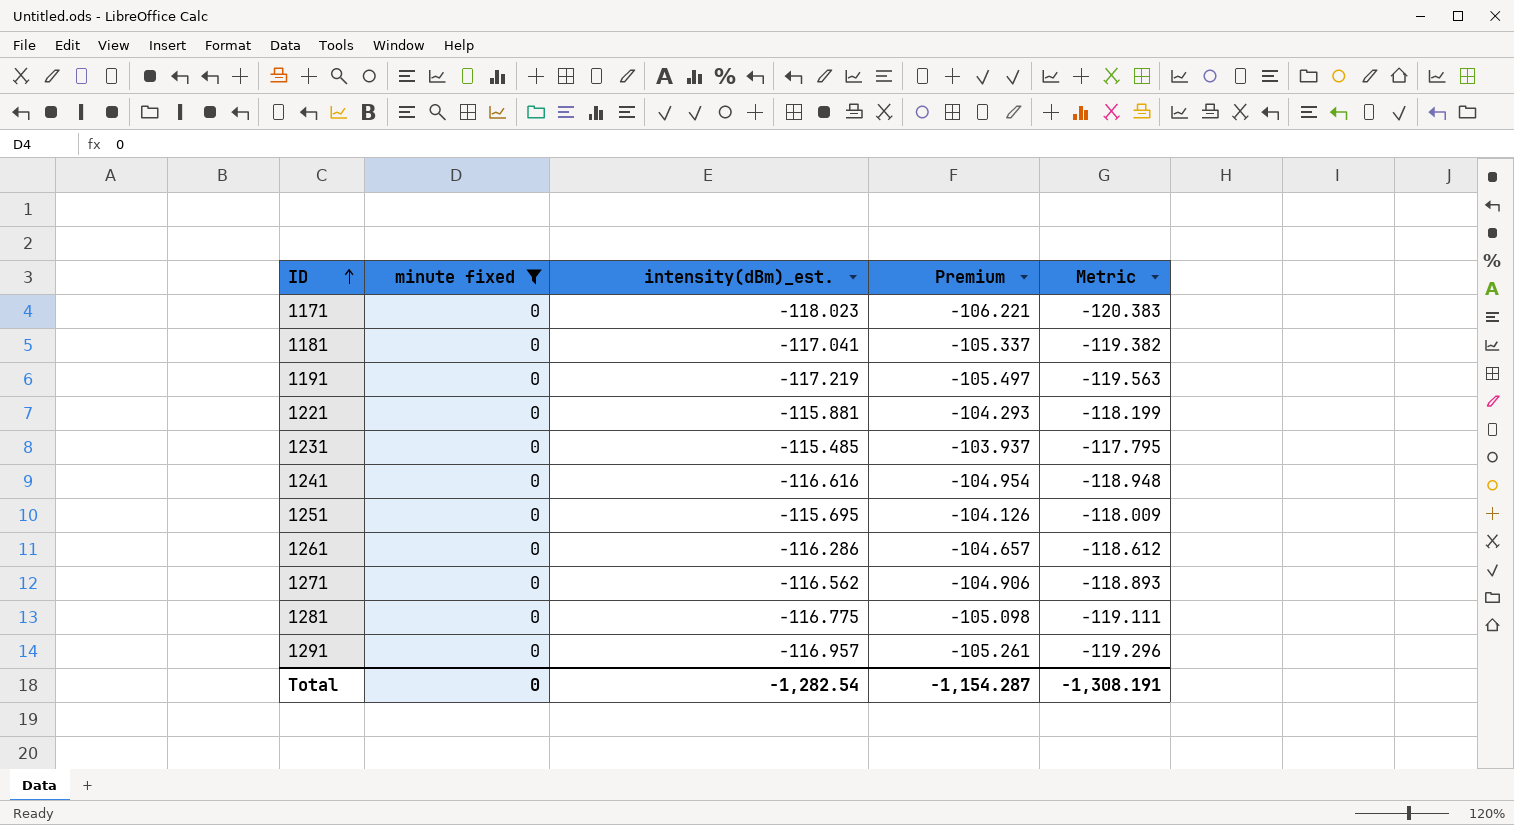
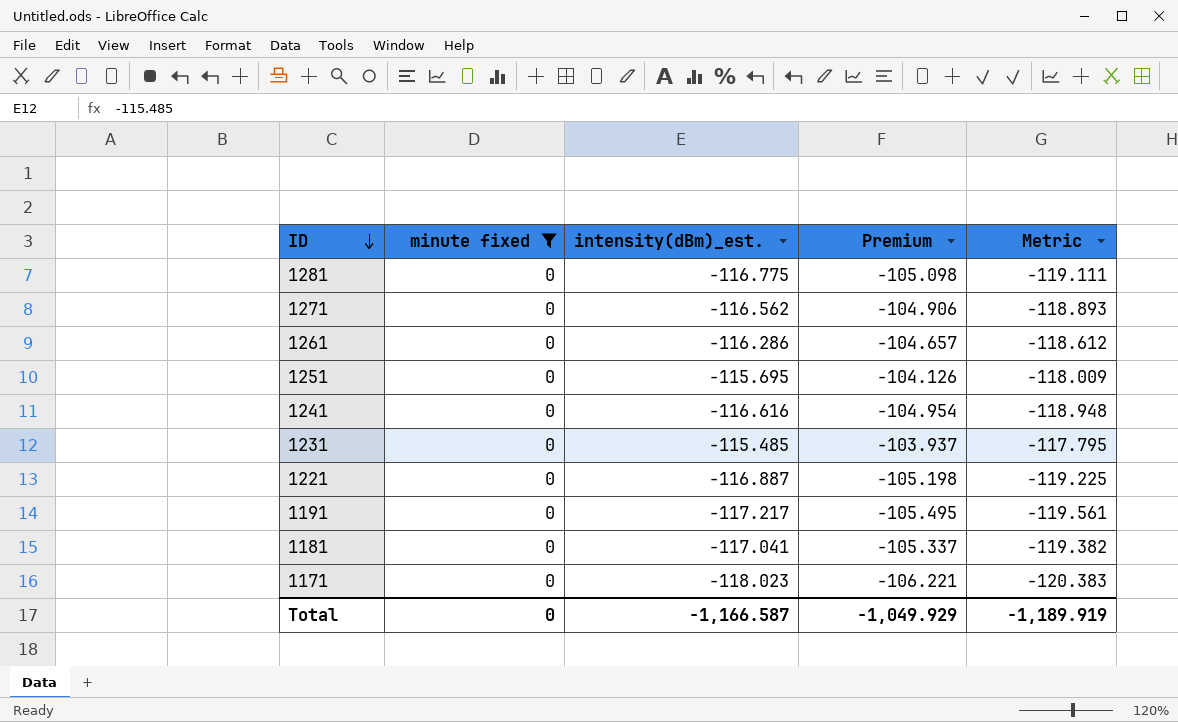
row order: ID ascending -> ID descending
row 1291: 0 | -116.957 | -105.261 | -119.296 -> none
1221 | intensity(dBm)_est.: -115.881 -> -116.887
1221 | Premium: -104.293 -> -105.198
1221 | Metric: -118.199 -> -119.225
1191 | intensity(dBm)_est.: -117.219 -> -117.217
1191 | Premium: -105.497 -> -105.495
1191 | Metric: -119.563 -> -119.561
Total | intensity(dBm)_est.: -1,282.54 -> -1,166.587
Total | Premium: -1,154.287 -> -1,049.929
Total | Metric: -1,308.191 -> -1,189.919

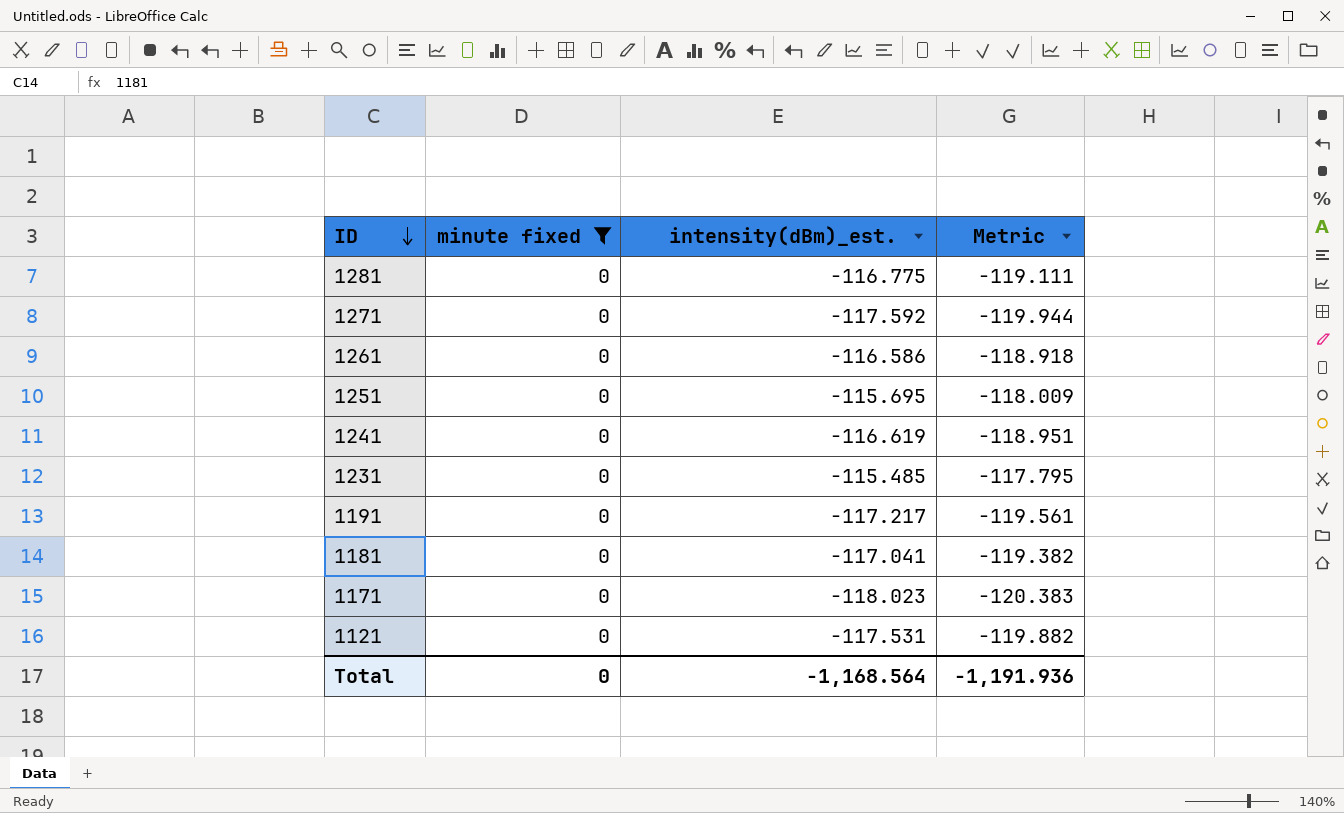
column Premium | formula: [intensity(dBm)_est.] * 0.9 -> none
row 1221: 0 | -116.887 | -105.198 | -119.225 -> none
1271 | intensity(dBm)_est.: -116.562 -> -117.592
1271 | Metric: -118.893 -> -119.944
1261 | intensity(dBm)_est.: -116.286 -> -116.586
1261 | Metric: -118.612 -> -118.918
1241 | intensity(dBm)_est.: -116.616 -> -116.619
1241 | Metric: -118.948 -> -118.951
row 1121: none -> 0 | -117.531 | -119.882
Total | intensity(dBm)_est.: -1,166.587 -> -1,168.564
Total | Metric: -1,189.919 -> -1,191.936

